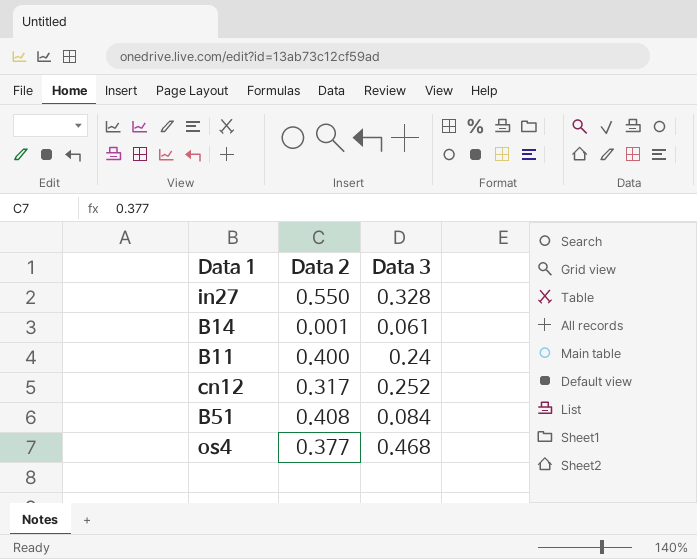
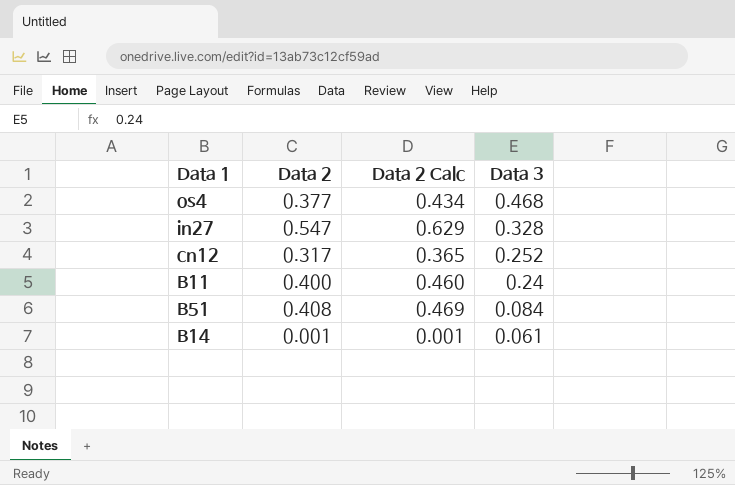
row order: none -> Data 3 descending
column Data 2 Calc | formula: none -> [Data 2] * 1.15
in27 | Data 2: 0.550 -> 0.547

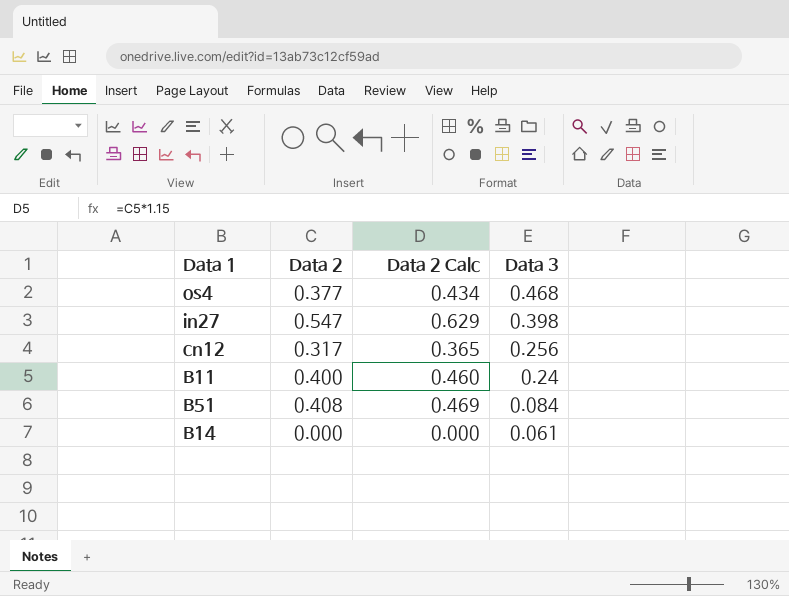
in27 | Data 3: 0.328 -> 0.398
cn12 | Data 3: 0.252 -> 0.256
B14 | Data 2: 0.001 -> 0.000
B14 | Data 2 Calc: 0.001 -> 0.000

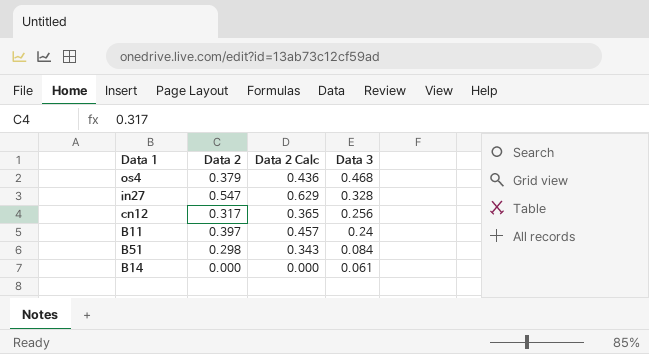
os4 | Data 2: 0.377 -> 0.379
os4 | Data 2 Calc: 0.434 -> 0.436
in27 | Data 3: 0.398 -> 0.328
B11 | Data 2: 0.400 -> 0.397
B11 | Data 2 Calc: 0.460 -> 0.457
B51 | Data 2: 0.408 -> 0.298
B51 | Data 2 Calc: 0.469 -> 0.343

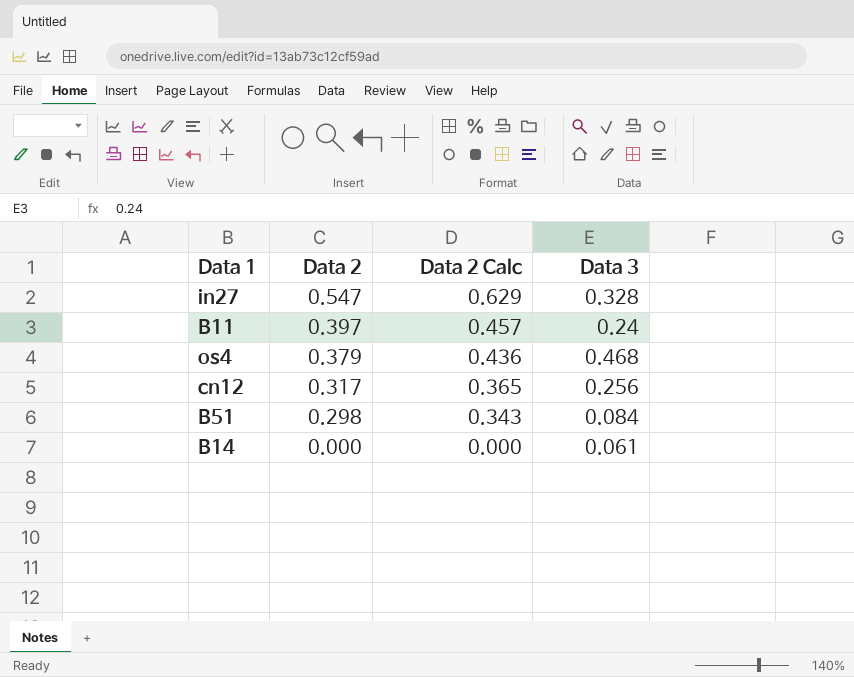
row order: Data 3 descending -> Data 2 descending

